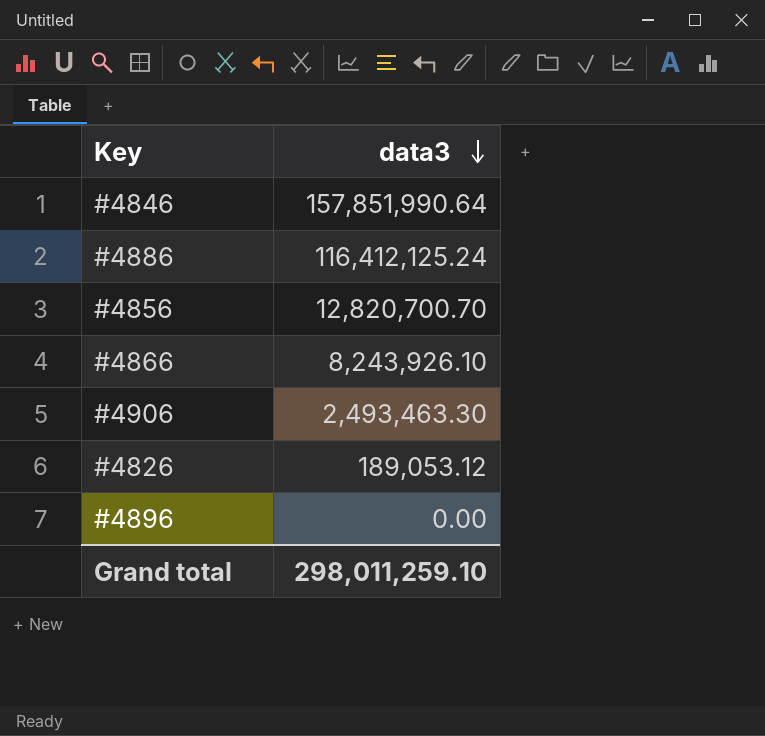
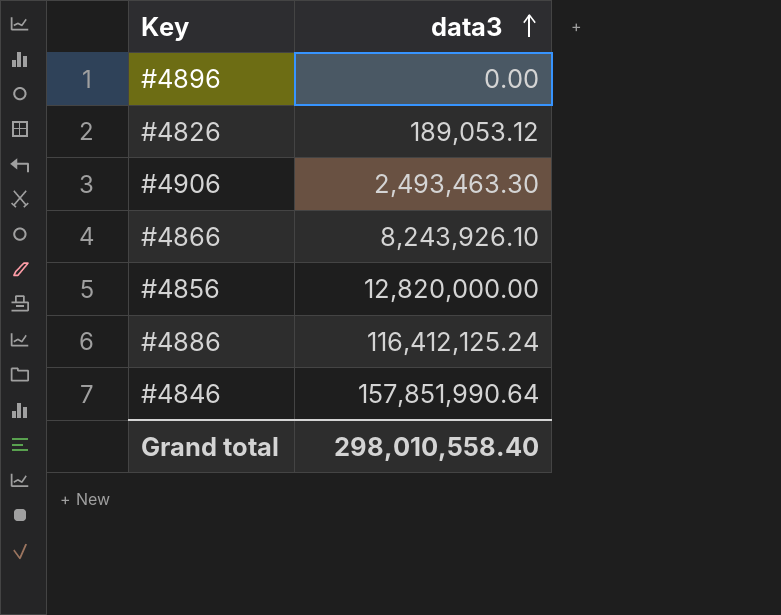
row order: data3 descending -> data3 ascending
#4856 | data3: 12,820,700.70 -> 12,820,000.00
Grand total | data3: 298,011,259.10 -> 298,010,558.40

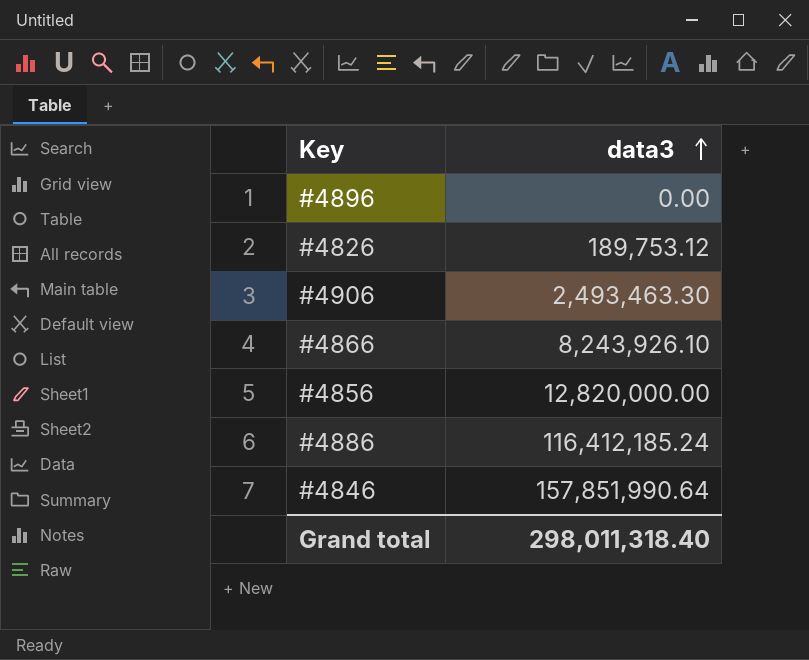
#4826 | data3: 189,053.12 -> 189,753.12
#4886 | data3: 116,412,125.24 -> 116,412,185.24
Grand total | data3: 298,010,558.40 -> 298,011,318.40

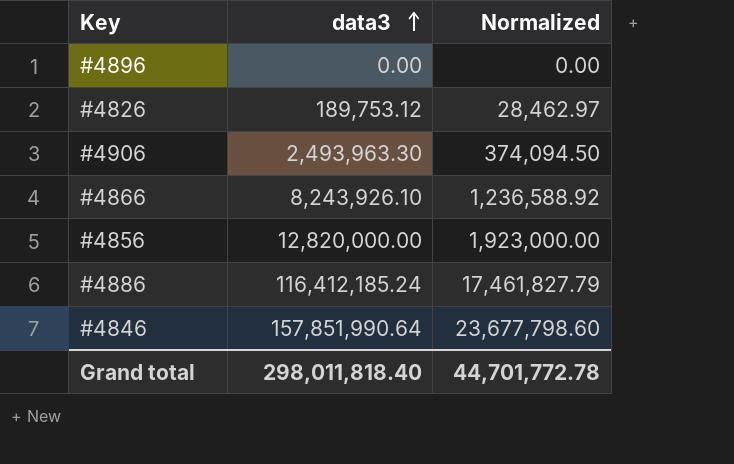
column Normalized | formula: none -> [data3] * 0.15
#4906 | data3: 2,493,463.30 -> 2,493,963.30
Grand total | data3: 298,011,318.40 -> 298,011,818.40

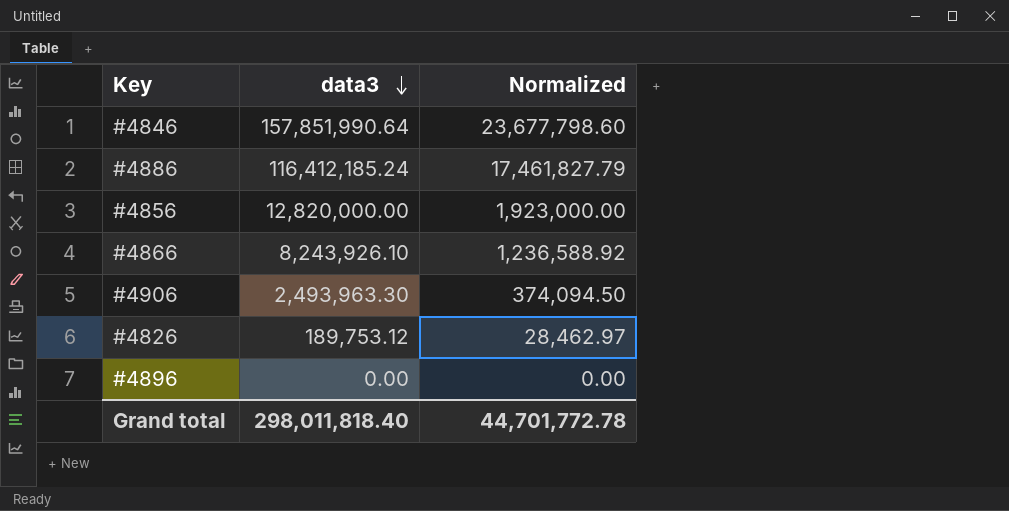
row order: data3 ascending -> data3 descending

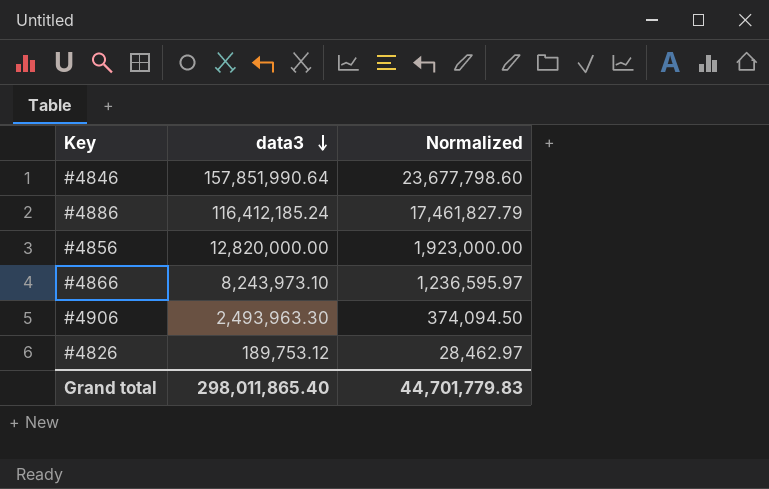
row #4896: 0.00 | 0.00 -> none
#4866 | data3: 8,243,926.10 -> 8,243,973.10
#4866 | Normalized: 1,236,588.92 -> 1,236,595.97
Grand total | data3: 298,011,818.40 -> 298,011,865.40
Grand total | Normalized: 44,701,772.78 -> 44,701,779.83

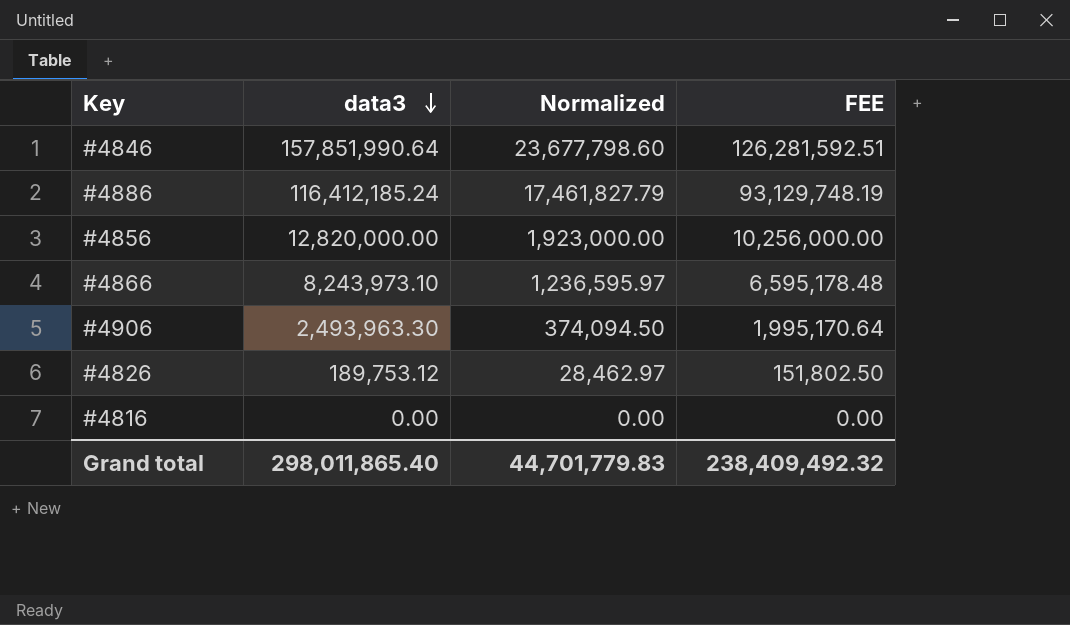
column FEE | formula: none -> [data3] * 0.8
row #4816: none -> 0.00 | 0.00 | 0.00

